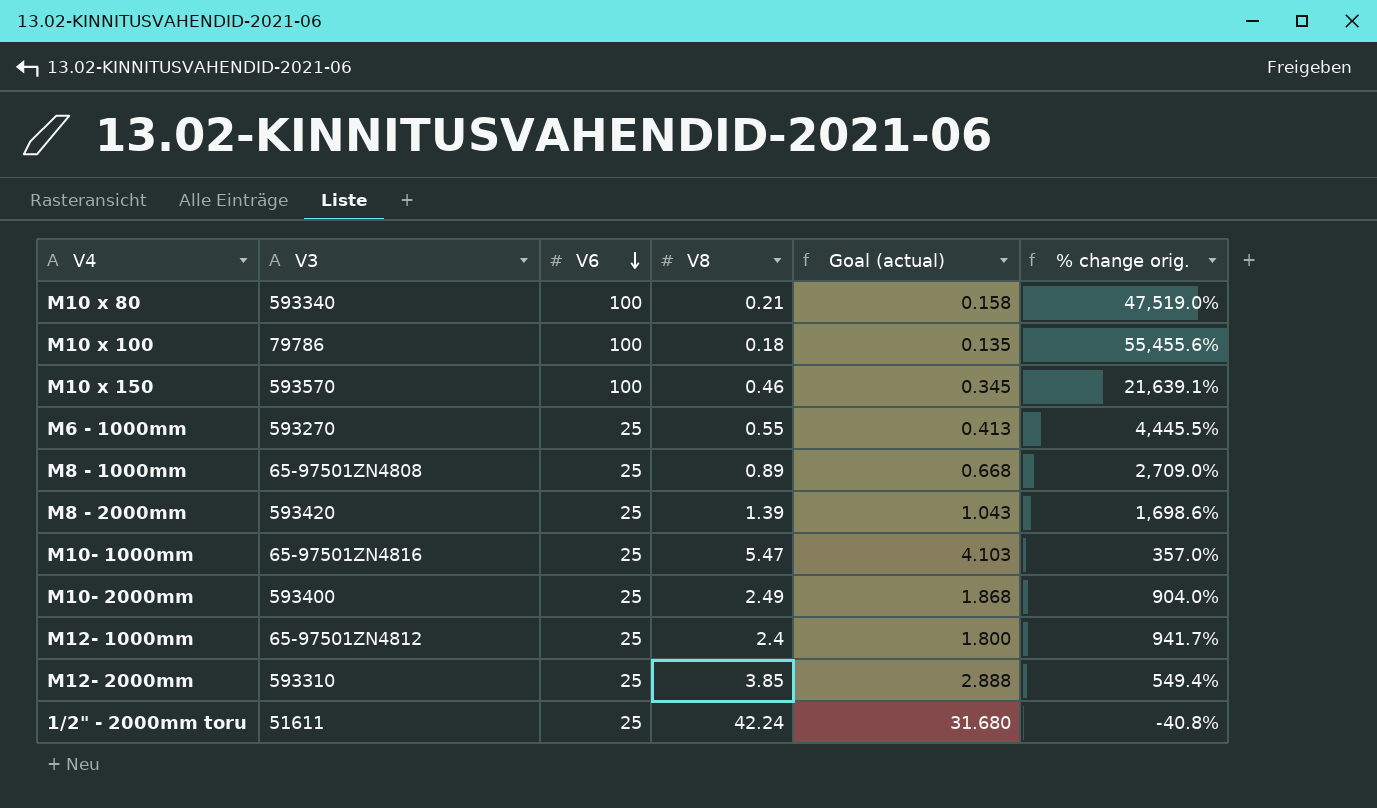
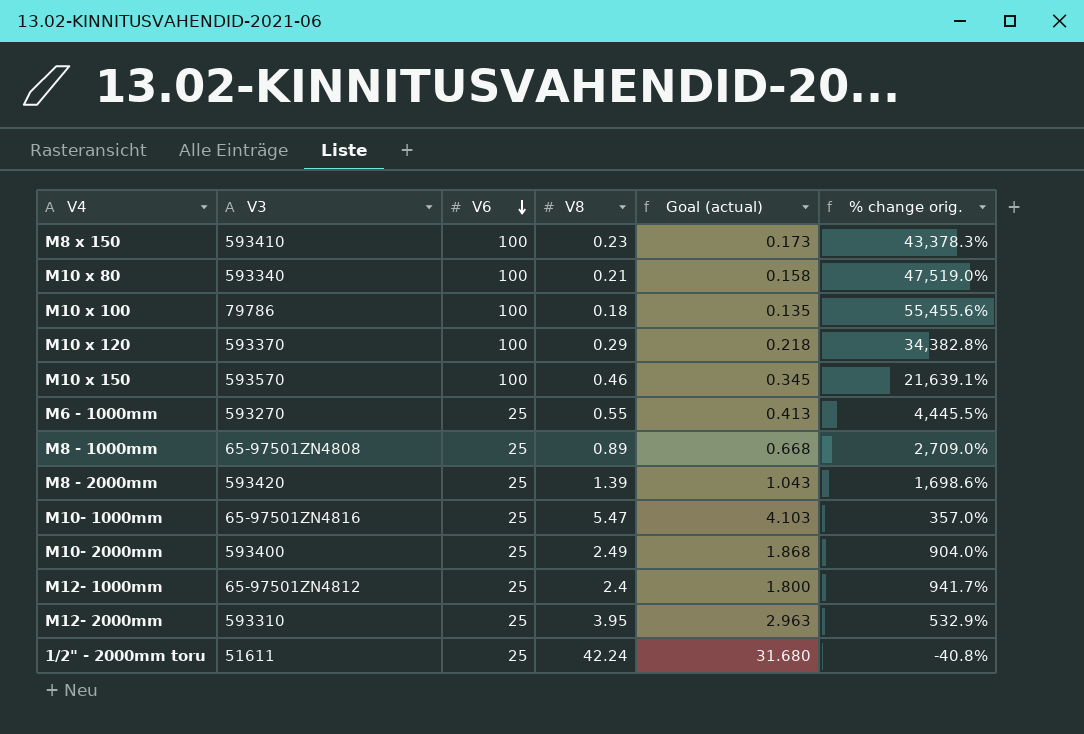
row M8 x 150: none -> 593410 | 100 | 0.23 | 0.173 | 43,378.3%
row M10 x 120: none -> 593370 | 100 | 0.29 | 0.218 | 34,382.8%
M12- 2000mm | V8: 3.85 -> 3.95
M12- 2000mm | Goal (actual): 2.888 -> 2.963
M12- 2000mm | % change orig.: 549.4% -> 532.9%

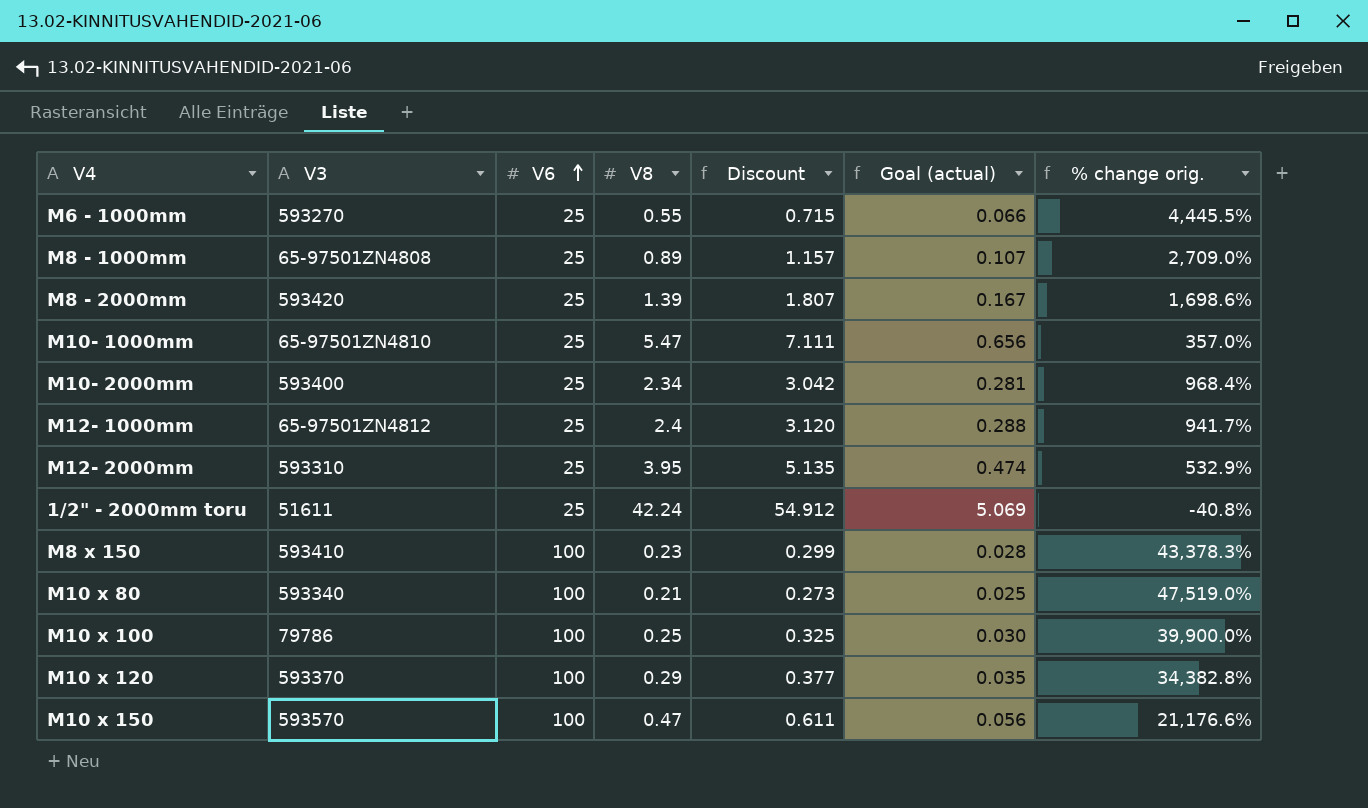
row order: V6 descending -> V6 ascending
column Discount | formula: none -> [V8] * 1.3
column Goal (actual) | formula: [V8] * 0.75 -> [V8] * 0.12
M10- 1000mm | V3: 65-97501ZN4816 -> 65-97501ZN4810
M10- 2000mm | V8: 2.49 -> 2.34
M10- 2000mm | % change orig.: 904.0% -> 968.4%
M10 x 100 | V8: 0.18 -> 0.25
M10 x 100 | % change orig.: 55,455.6% -> 39,900.0%
M10 x 150 | V8: 0.46 -> 0.47
M10 x 150 | % change orig.: 21,639.1% -> 21,176.6%

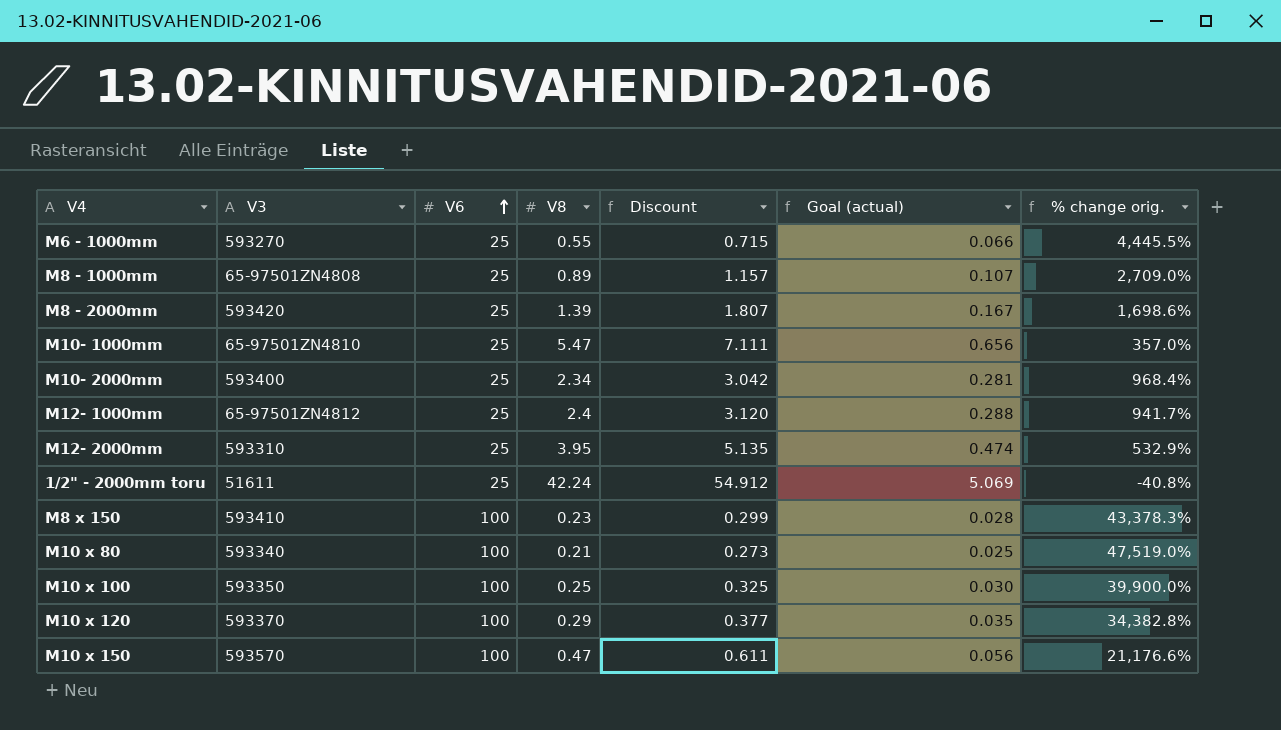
M10 x 100 | V3: 79786 -> 593350

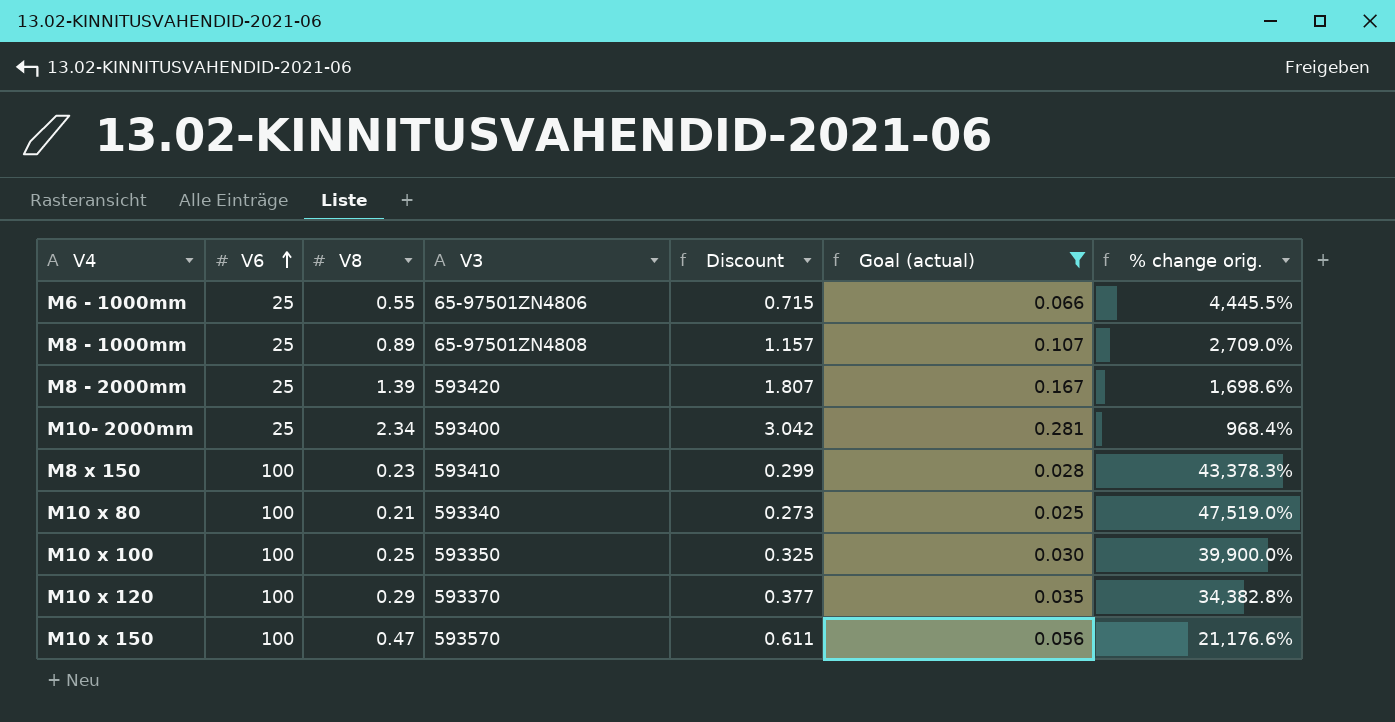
filter: none -> Goal (actual) <= 0.281
column V3 | position: 2 -> 4
M6 - 1000mm | V3: 593270 -> 65-97501ZN4806

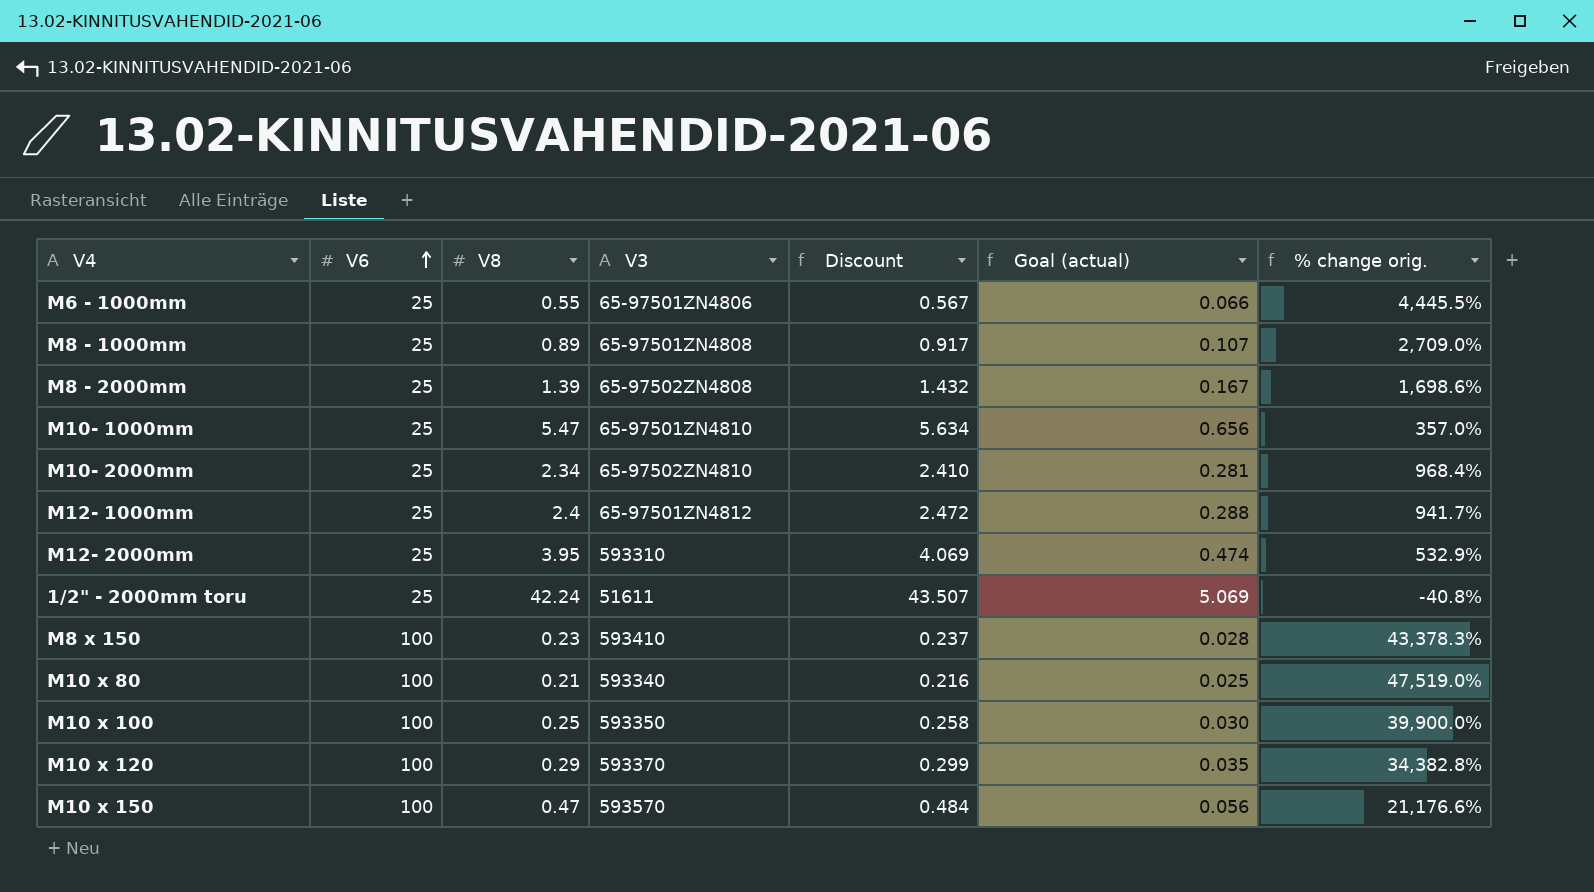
filter: Goal (actual) <= 0.281 -> none
column Discount | formula: [V8] * 1.3 -> [V8] * 1.03
M8 - 2000mm | V3: 593420 -> 65-97502ZN4808
M10- 2000mm | V3: 593400 -> 65-97502ZN4810

